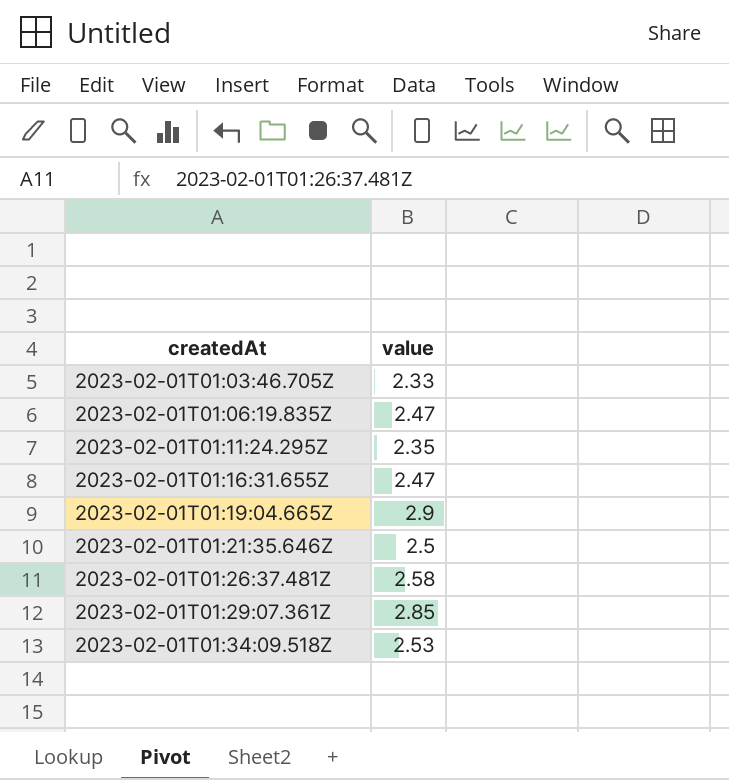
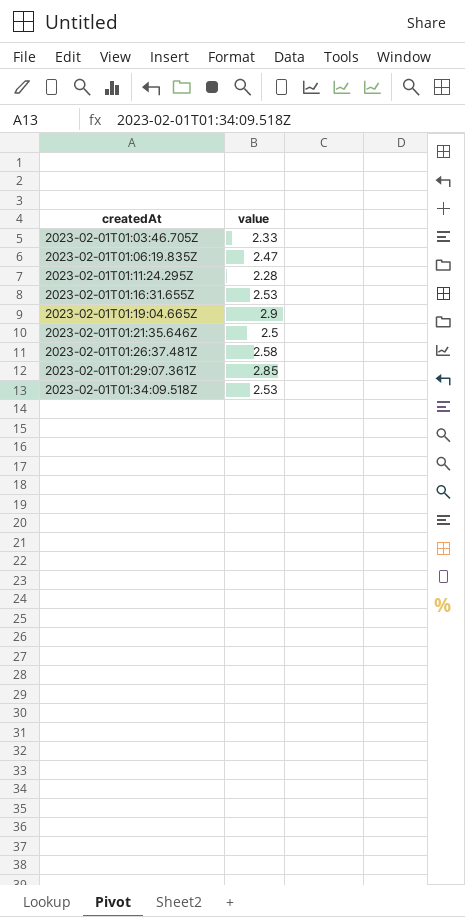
2023-02-01T01:11:24.295Z | value: 2.35 -> 2.28
2023-02-01T01:16:31.655Z | value: 2.47 -> 2.53

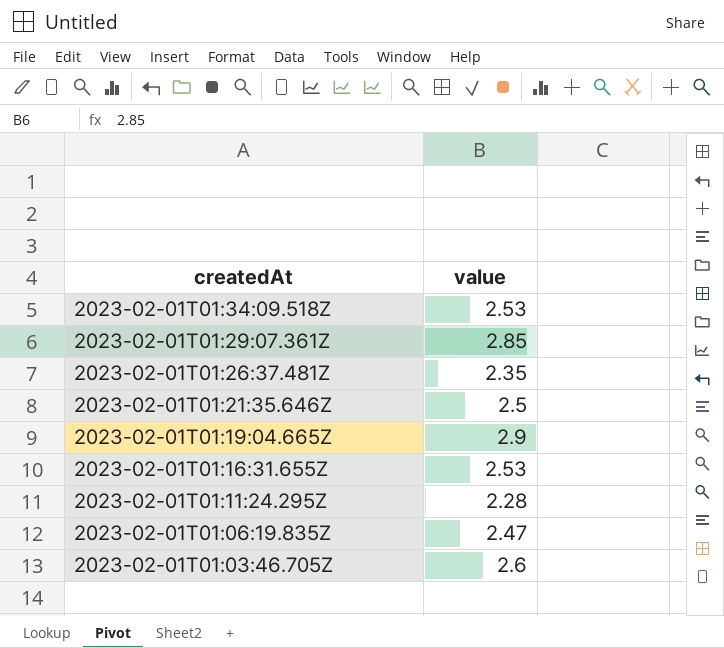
row order: createdAt ascending -> createdAt descending
2023-02-01T01:26:37.481Z | value: 2.58 -> 2.35
2023-02-01T01:03:46.705Z | value: 2.33 -> 2.6

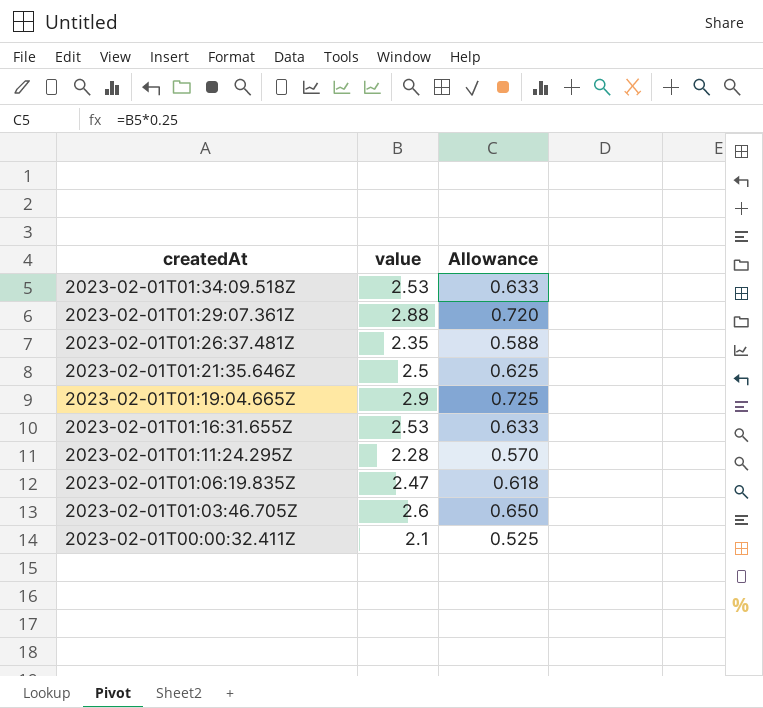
column Allowance | formula: none -> [value] * 0.25
2023-02-01T01:29:07.361Z | value: 2.85 -> 2.88
row 2023-02-01T00:00:32.411Z: none -> 2.1 | 0.525

